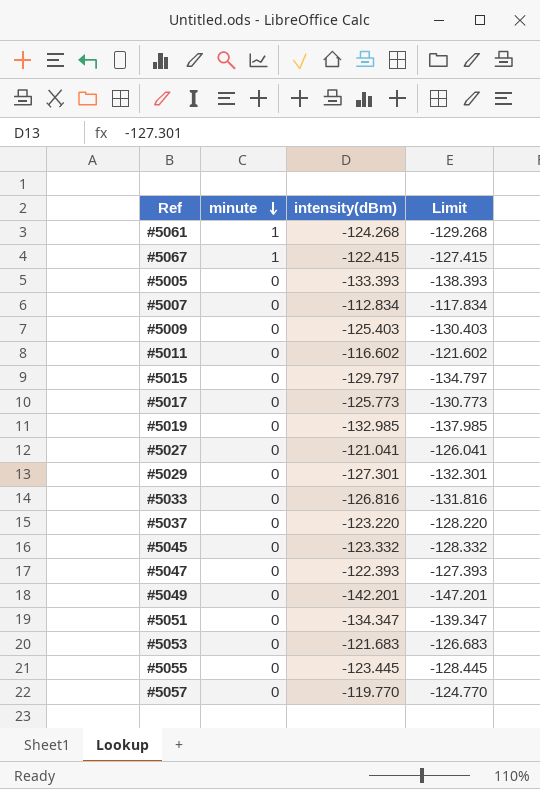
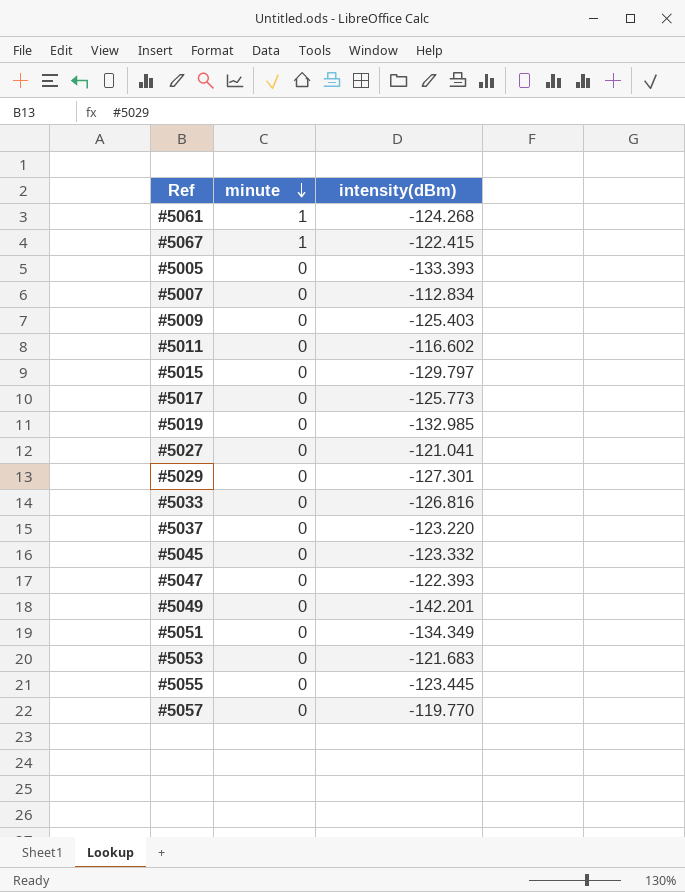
column Limit | formula: [intensity(dBm)] - 5 -> none
#5051 | intensity(dBm): -134.347 -> -134.349

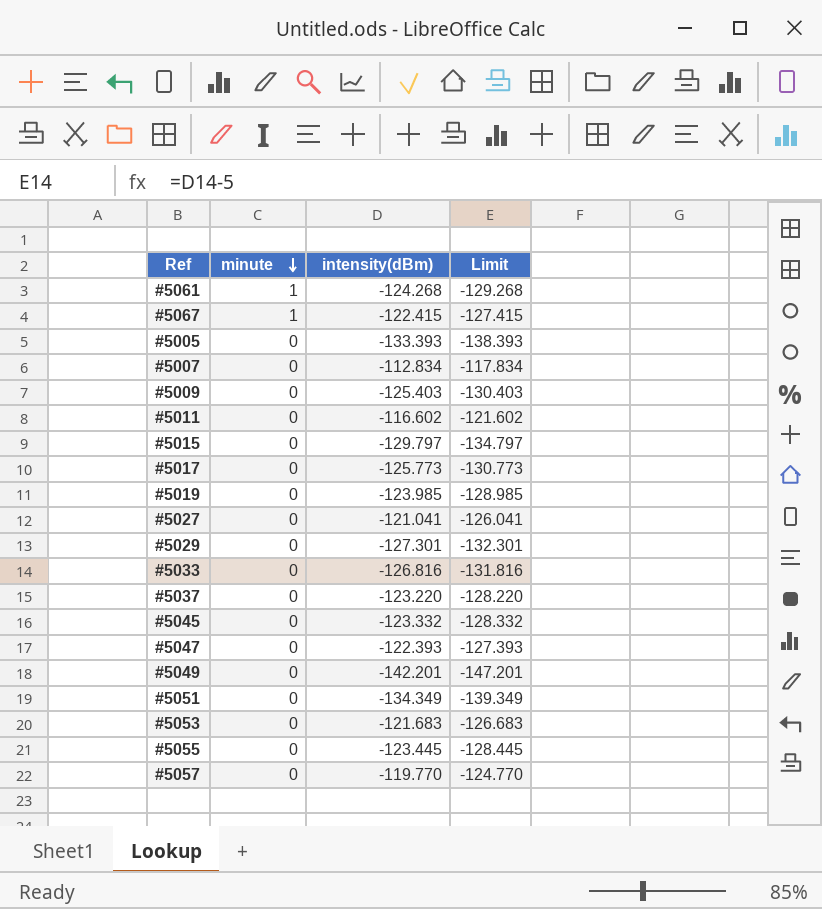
column Limit | formula: none -> [intensity(dBm)] - 5
#5019 | intensity(dBm): -132.985 -> -123.985

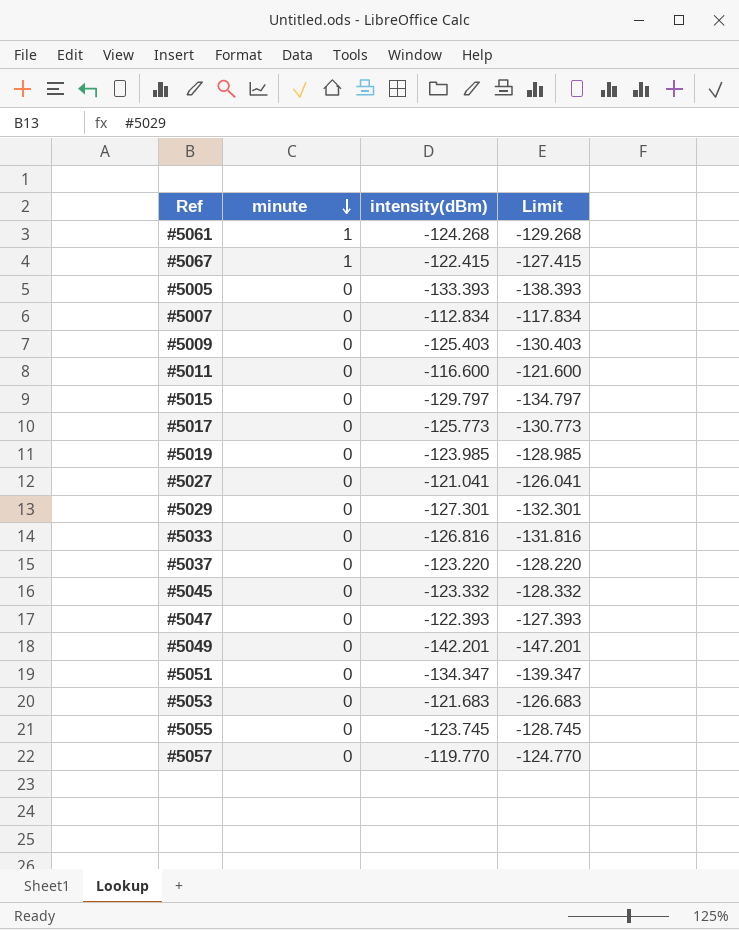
#5011 | intensity(dBm): -116.602 -> -116.600
#5011 | Limit: -121.602 -> -121.600
#5051 | intensity(dBm): -134.349 -> -134.347
#5051 | Limit: -139.349 -> -139.347
#5055 | intensity(dBm): -123.445 -> -123.745
#5055 | Limit: -128.445 -> -128.745

